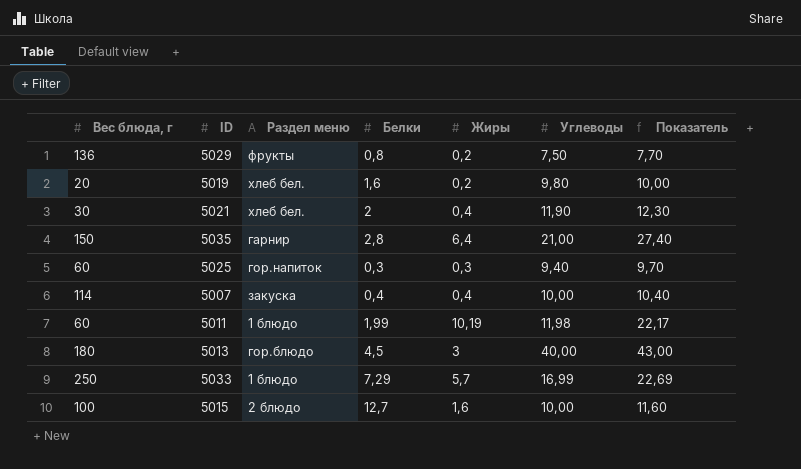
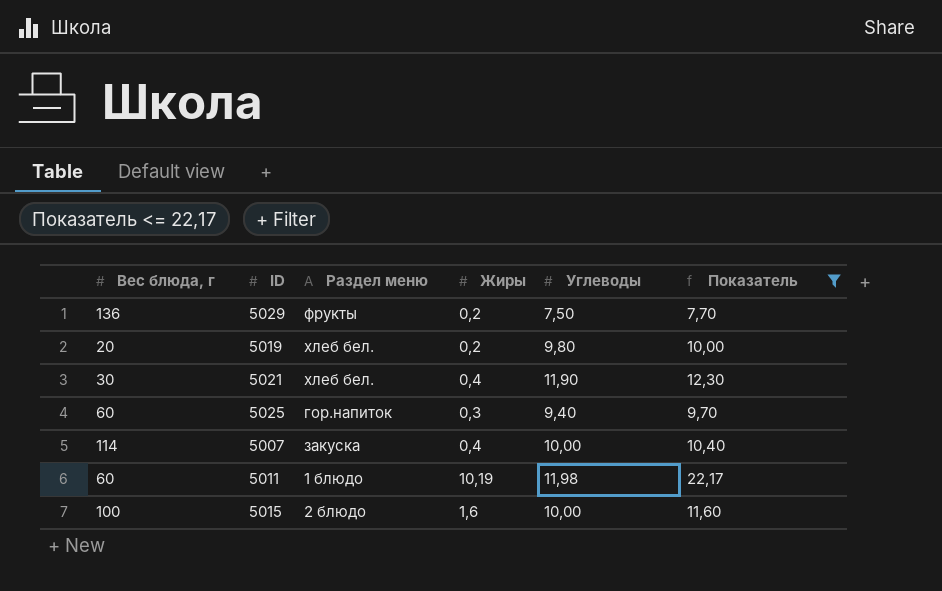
filter: none -> Показатель <= 22,17
column Белки | position: 4 -> none

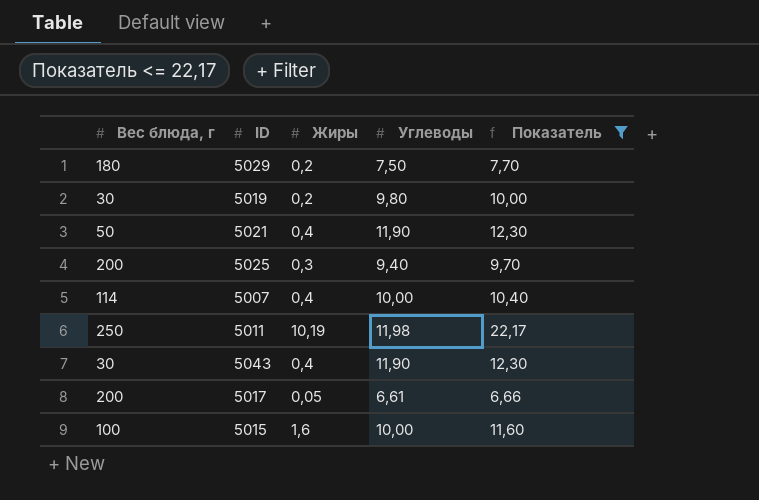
column Раздел меню | position: 3 -> none
5029 | Вес блюда, г: 136 -> 180
5019 | Вес блюда, г: 20 -> 30
5021 | Вес блюда, г: 30 -> 50
5025 | Вес блюда, г: 60 -> 200
5011 | Вес блюда, г: 60 -> 250
row 5043: none -> 30 | 0,4 | 11,90 | 12,30
row 5017: none -> 200 | 0,05 | 6,61 | 6,66

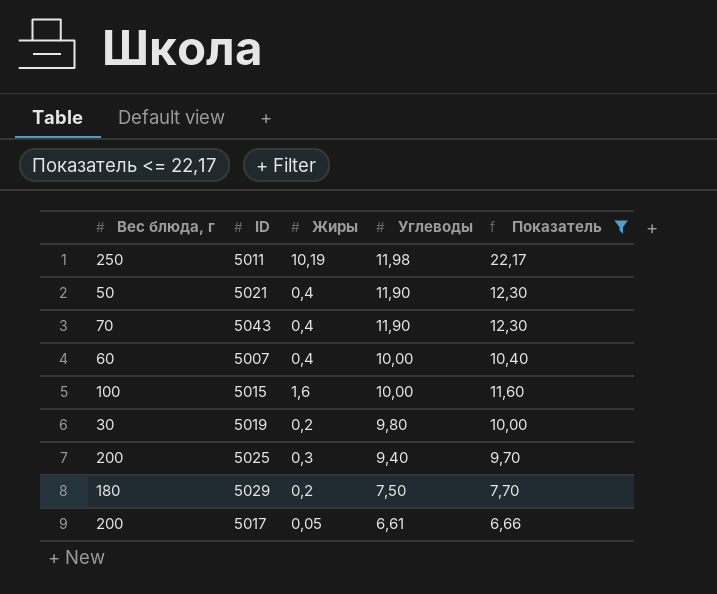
row order: none -> Углеводы descending
5043 | Вес блюда, г: 30 -> 70
5007 | Вес блюда, г: 114 -> 60

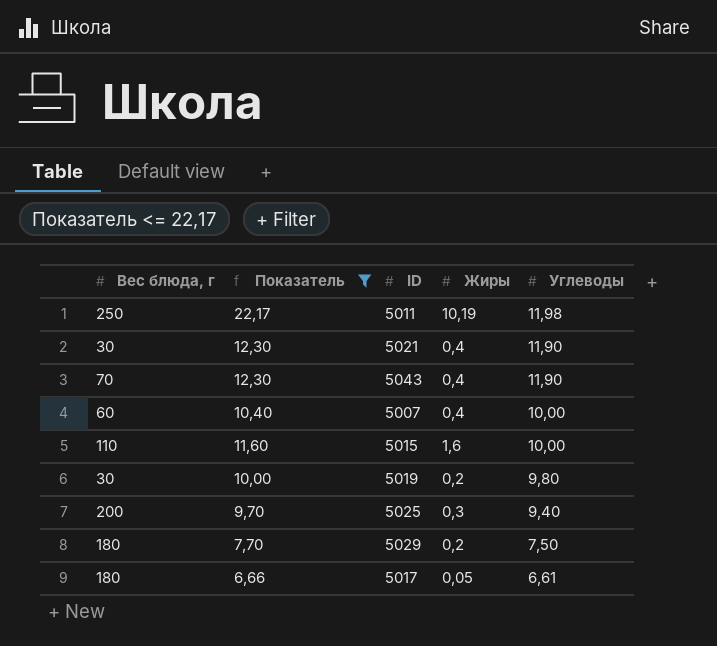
column Показатель | position: 5 -> 2
5021 | Вес блюда, г: 50 -> 30
5015 | Вес блюда, г: 100 -> 110
5017 | Вес блюда, г: 200 -> 180

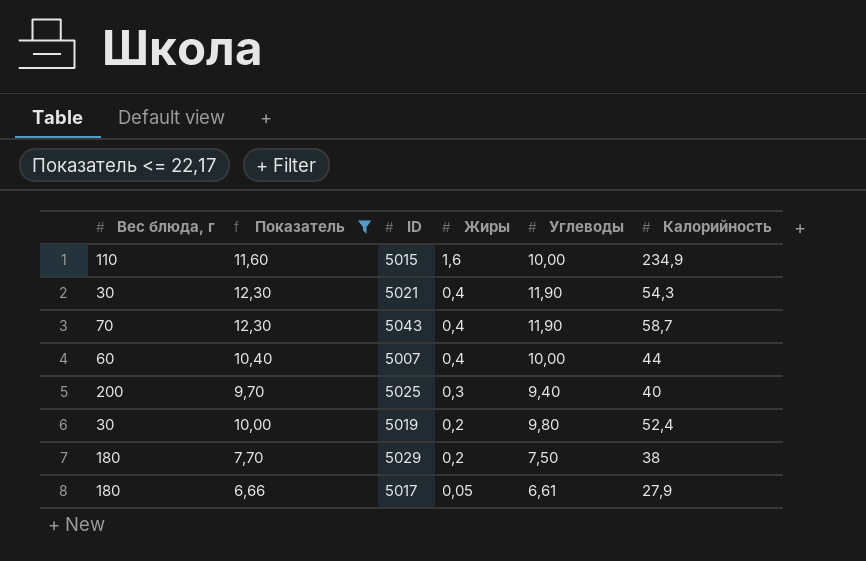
row order: Углеводы descending -> Жиры descending
column Калорийность | position: none -> 6
row 5011: 250 | 22,17 | 10,19 | 11,98 -> none

